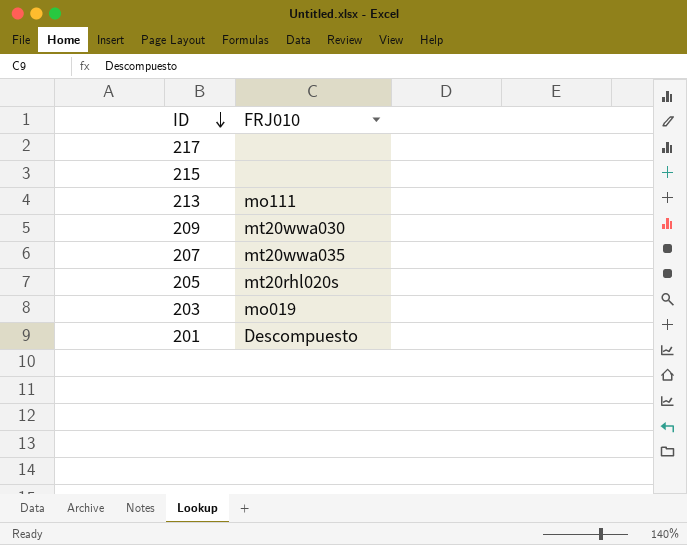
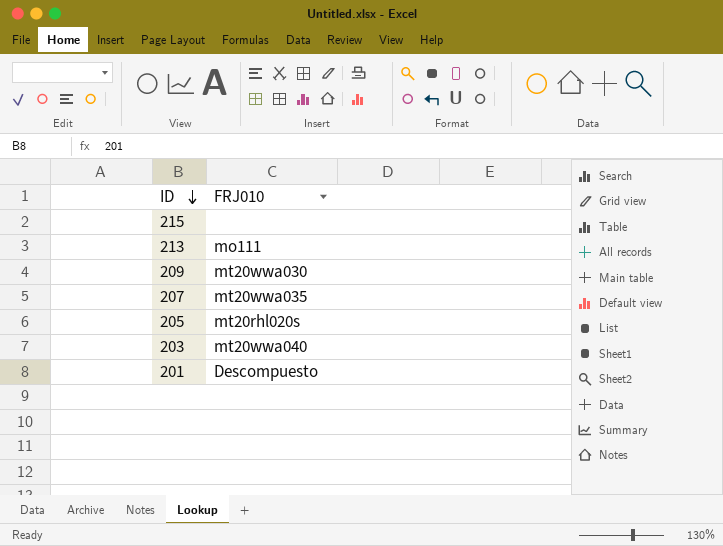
row 217: none -> none
203 | FRJ010: mo019 -> mt20wwa040

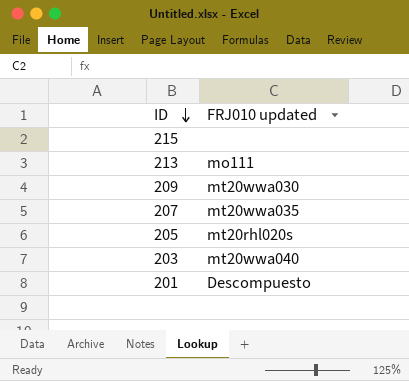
column name: FRJ010 -> FRJ010 updated

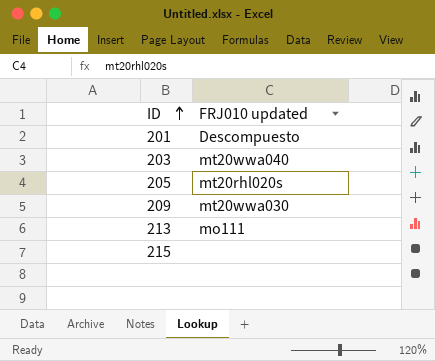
row order: ID descending -> ID ascending
row 207: mt20wwa035 -> none

